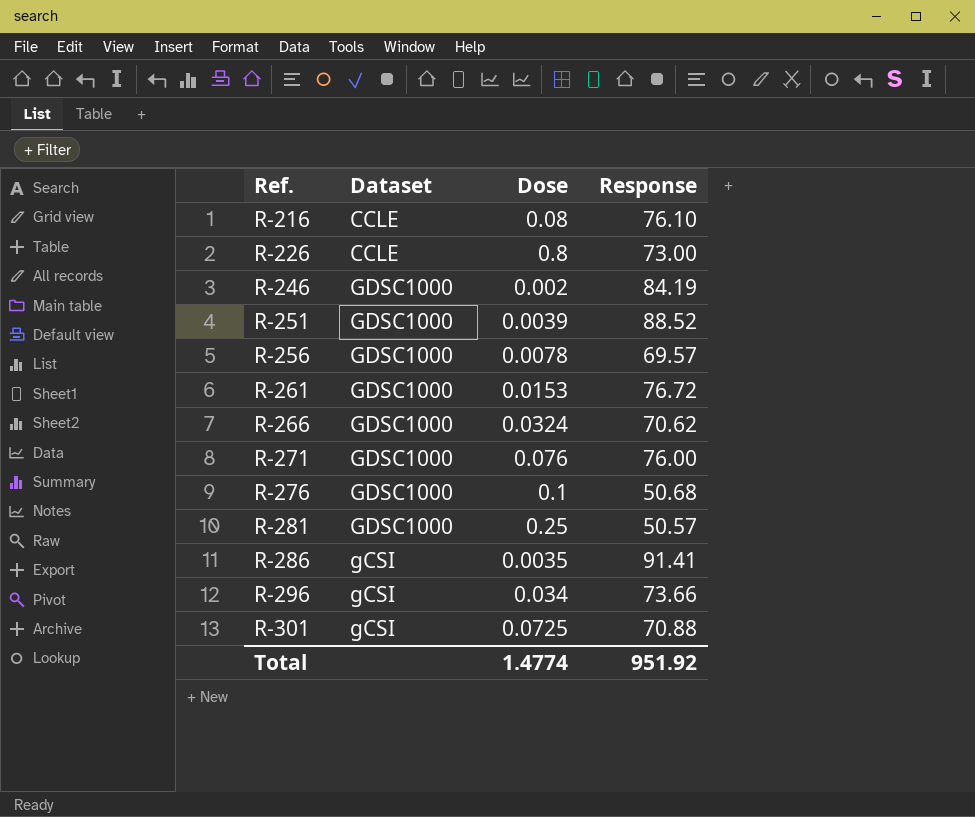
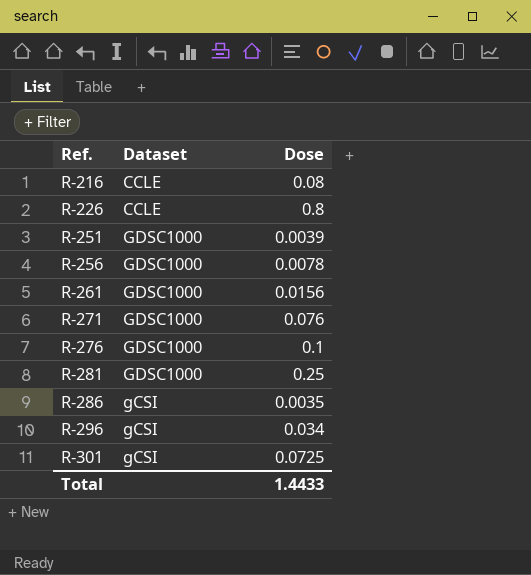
column Response | position: 4 -> none
row R-246: GDSC1000 | 0.002 | 84.19 -> none
row R-266: GDSC1000 | 0.0324 | 70.62 -> none
R-261 | Dose: 0.0153 -> 0.0156
Total | Dose: 1.4774 -> 1.4433

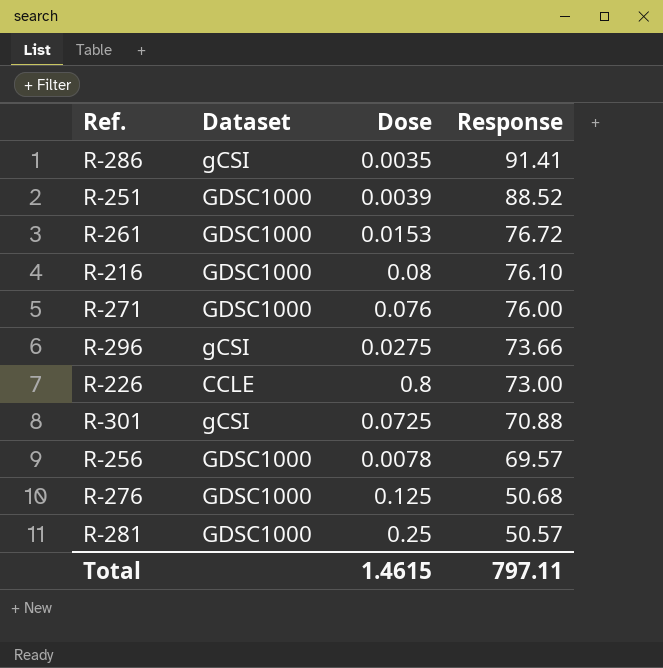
row order: Ref. ascending -> Response descending
column Response | position: none -> 4
R-261 | Dose: 0.0156 -> 0.0153
R-216 | Dataset: CCLE -> GDSC1000
R-296 | Dose: 0.034 -> 0.0275
R-276 | Dose: 0.1 -> 0.125
Total | Dose: 1.4433 -> 1.4615

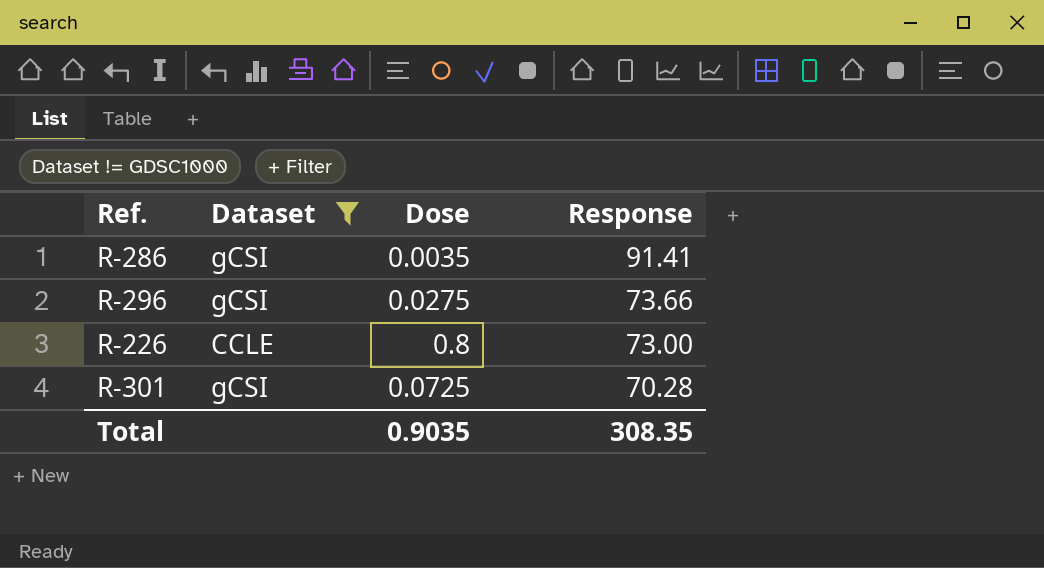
filter: none -> Dataset != GDSC1000
R-301 | Response: 70.88 -> 70.28
Total | Dose: 1.4615 -> 0.9035
Total | Response: 797.11 -> 308.35

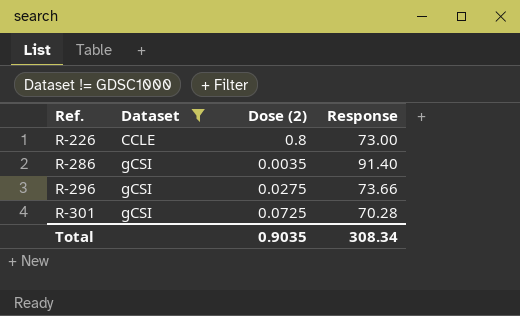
row order: Response descending -> Ref. ascending
column name: Dose -> Dose (2)
R-286 | Response: 91.41 -> 91.40
Total | Response: 308.35 -> 308.34

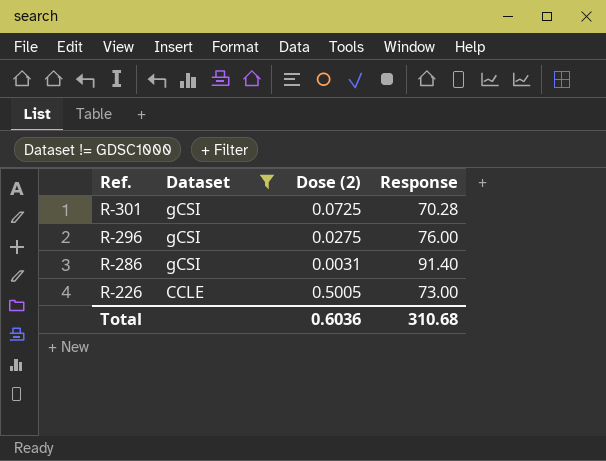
row order: Ref. ascending -> Ref. descending
R-296 | Response: 73.66 -> 76.00
R-286 | Dose (2): 0.0035 -> 0.0031
R-226 | Dose (2): 0.8 -> 0.5005
Total | Dose (2): 0.9035 -> 0.6036
Total | Response: 308.34 -> 310.68

